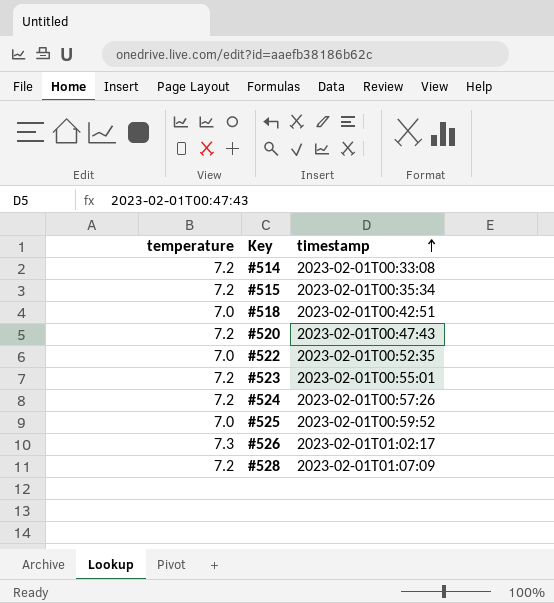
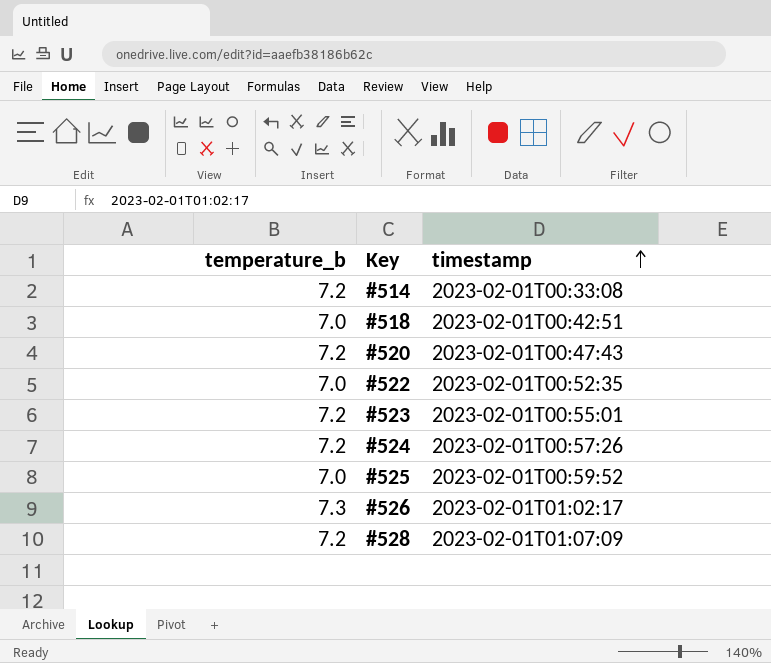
column name: temperature -> temperature_b
row #515: 7.2 | 2023-02-01T00:35:34 -> none

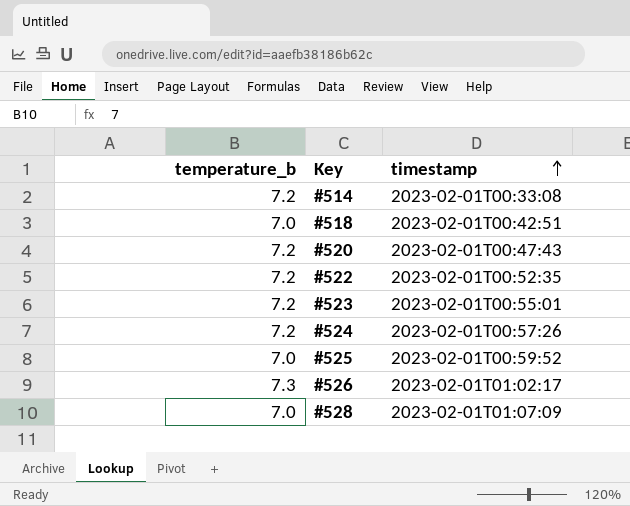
#522 | temperature_b: 7.0 -> 7.2
#528 | temperature_b: 7.2 -> 7.0

